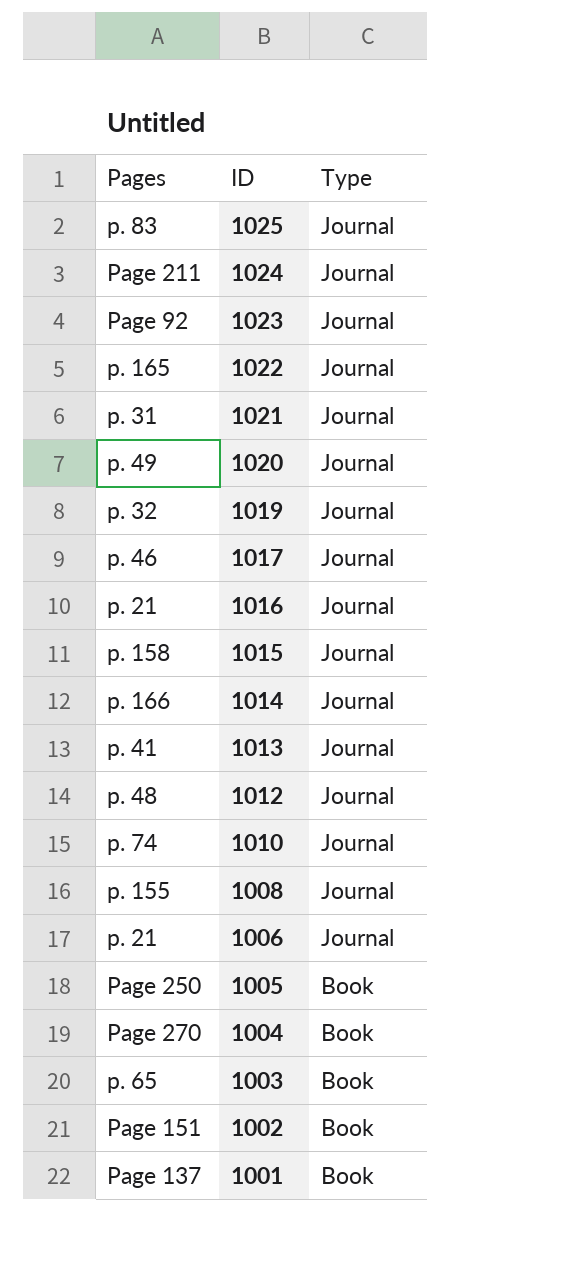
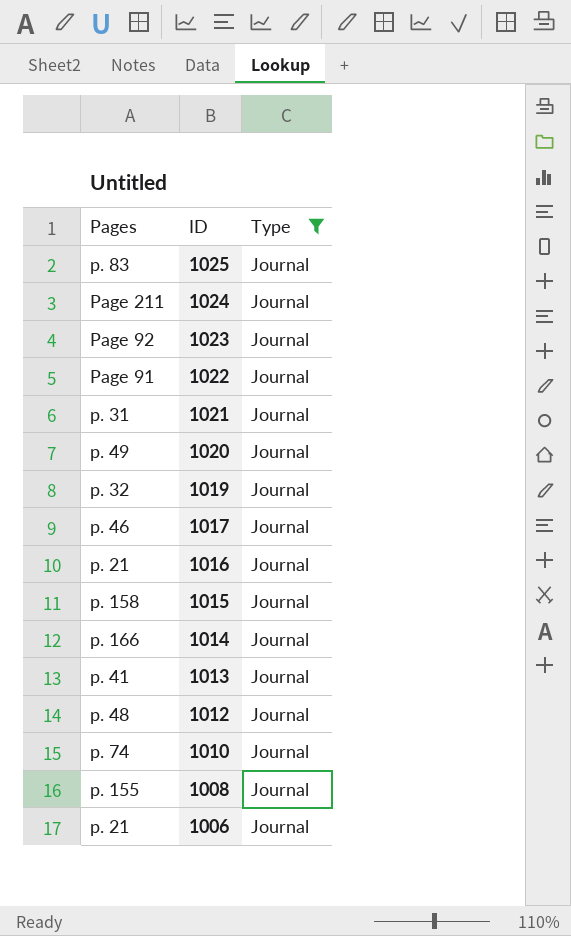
filter: none -> Type = Journal
1022 | Pages: p. 165 -> Page 91

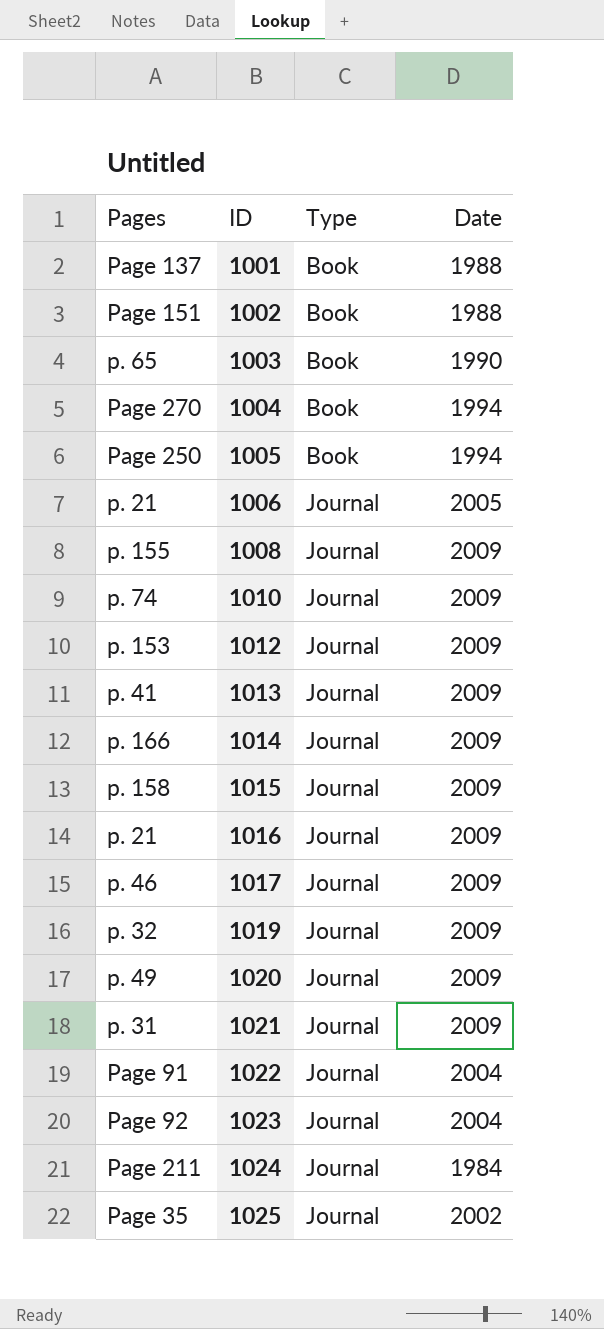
filter: Type = Journal -> none
row order: ID descending -> ID ascending
column Date | position: none -> 4
1012 | Pages: p. 48 -> p. 153
1025 | Pages: p. 83 -> Page 35

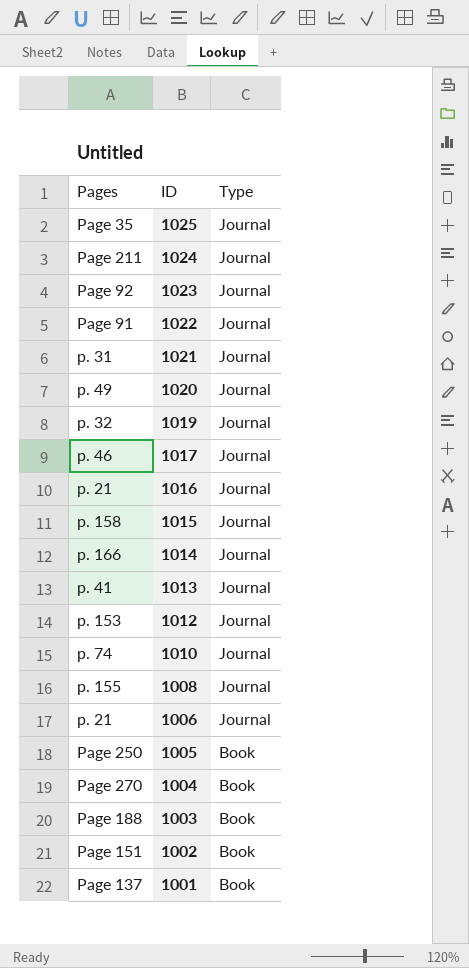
row order: ID ascending -> ID descending
column Date | position: 4 -> none
1003 | Pages: p. 65 -> Page 188

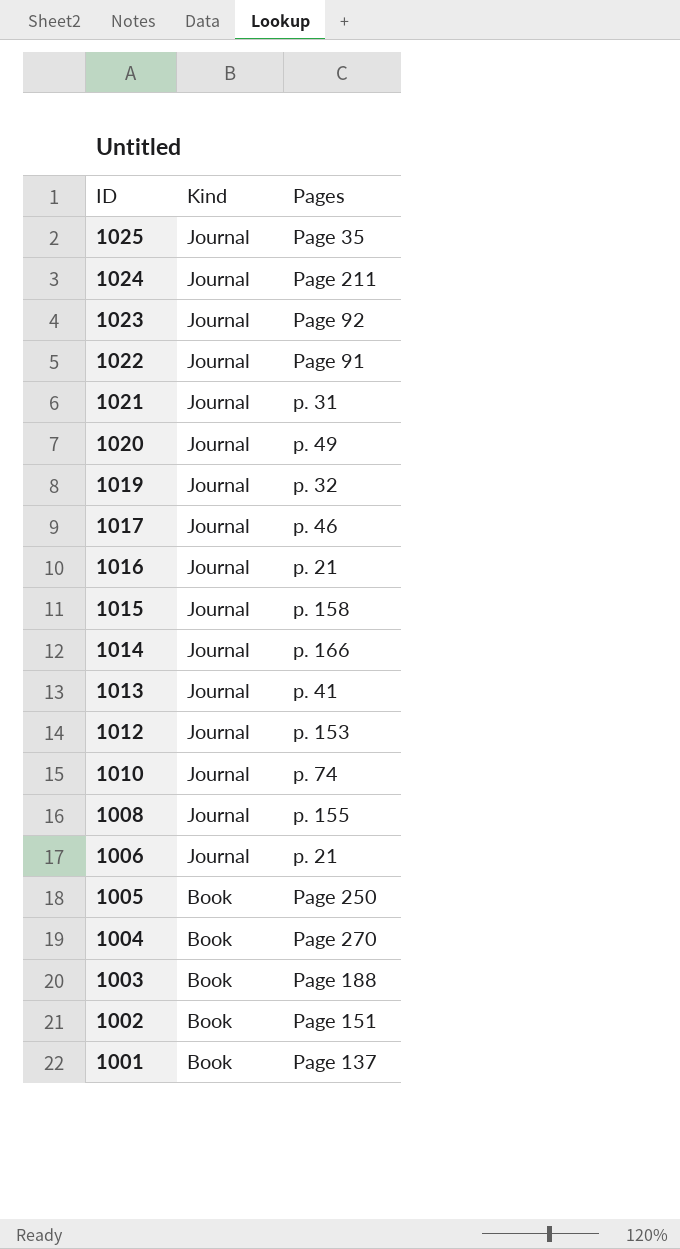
column name: Type -> Kind
column Pages | position: 1 -> 3

